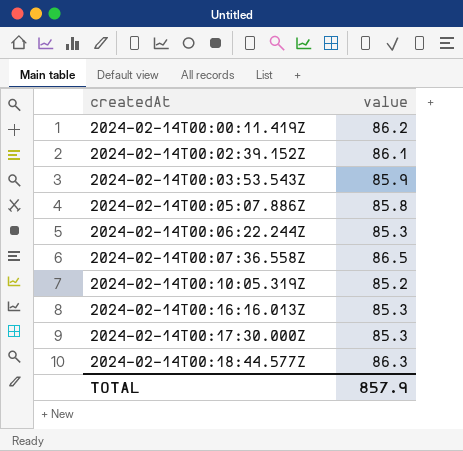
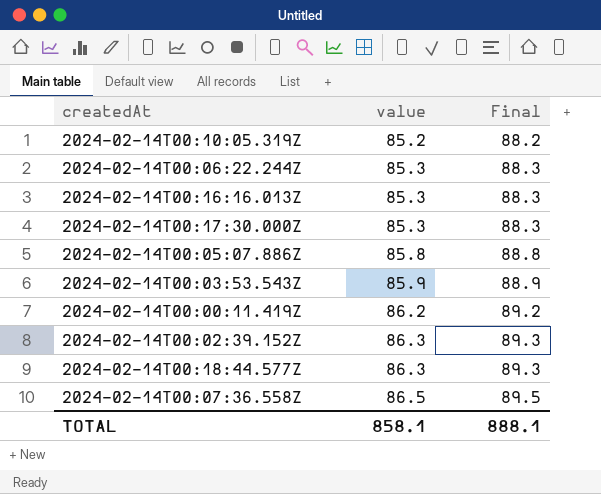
row order: createdAt ascending -> value ascending
column Final | formula: none -> [value] + 3
2024-02-14T00:02:39.152Z | value: 86.1 -> 86.3
TOTAL | value: 857.9 -> 858.1

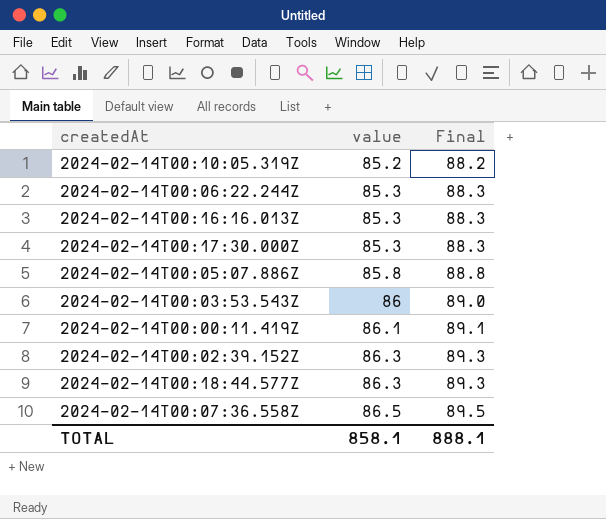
2024-02-14T00:03:53.543Z | value: 85.9 -> 86
2024-02-14T00:03:53.543Z | Final: 88.9 -> 89.0
2024-02-14T00:00:11.419Z | value: 86.2 -> 86.1
2024-02-14T00:00:11.419Z | Final: 89.2 -> 89.1

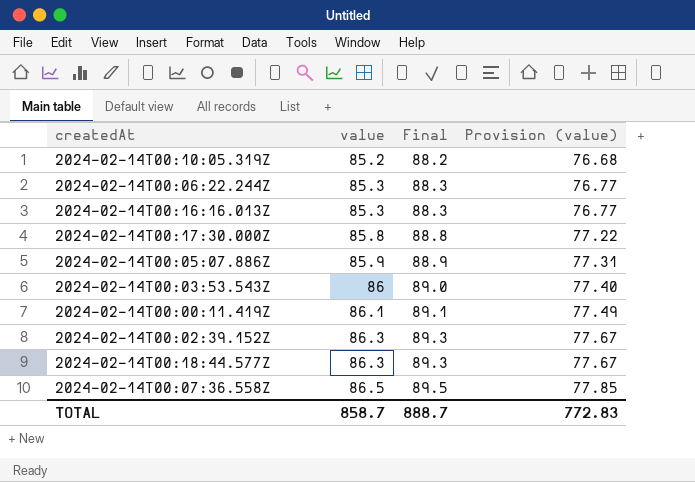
column Provision (value) | formula: none -> [value] * 0.9
2024-02-14T00:17:30.000Z | value: 85.3 -> 85.8
2024-02-14T00:17:30.000Z | Final: 88.3 -> 88.8
2024-02-14T00:05:07.886Z | value: 85.8 -> 85.9
2024-02-14T00:05:07.886Z | Final: 88.8 -> 88.9
TOTAL | value: 858.1 -> 858.7
TOTAL | Final: 888.1 -> 888.7

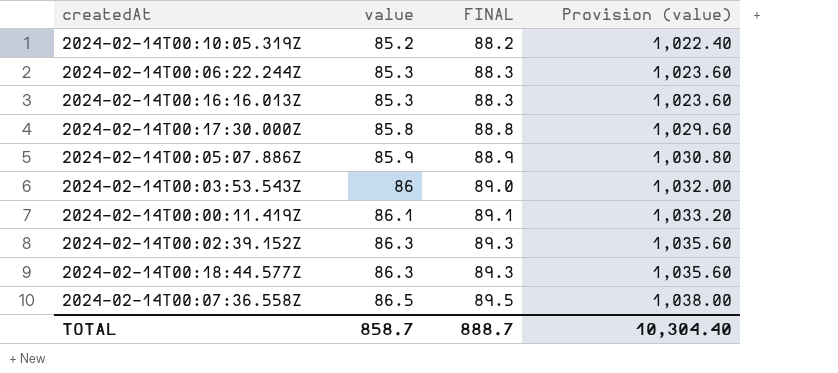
column name: Final -> FINAL
column Provision (value) | formula: [value] * 0.9 -> [value] * 12
TOTAL | Provision (value): 772.83 -> 10,304.40

